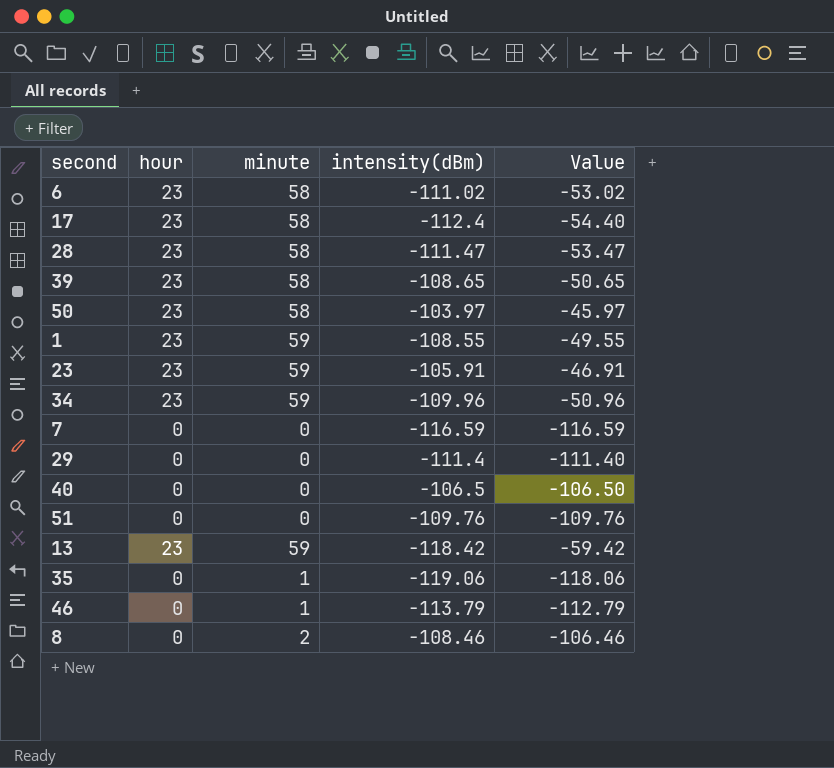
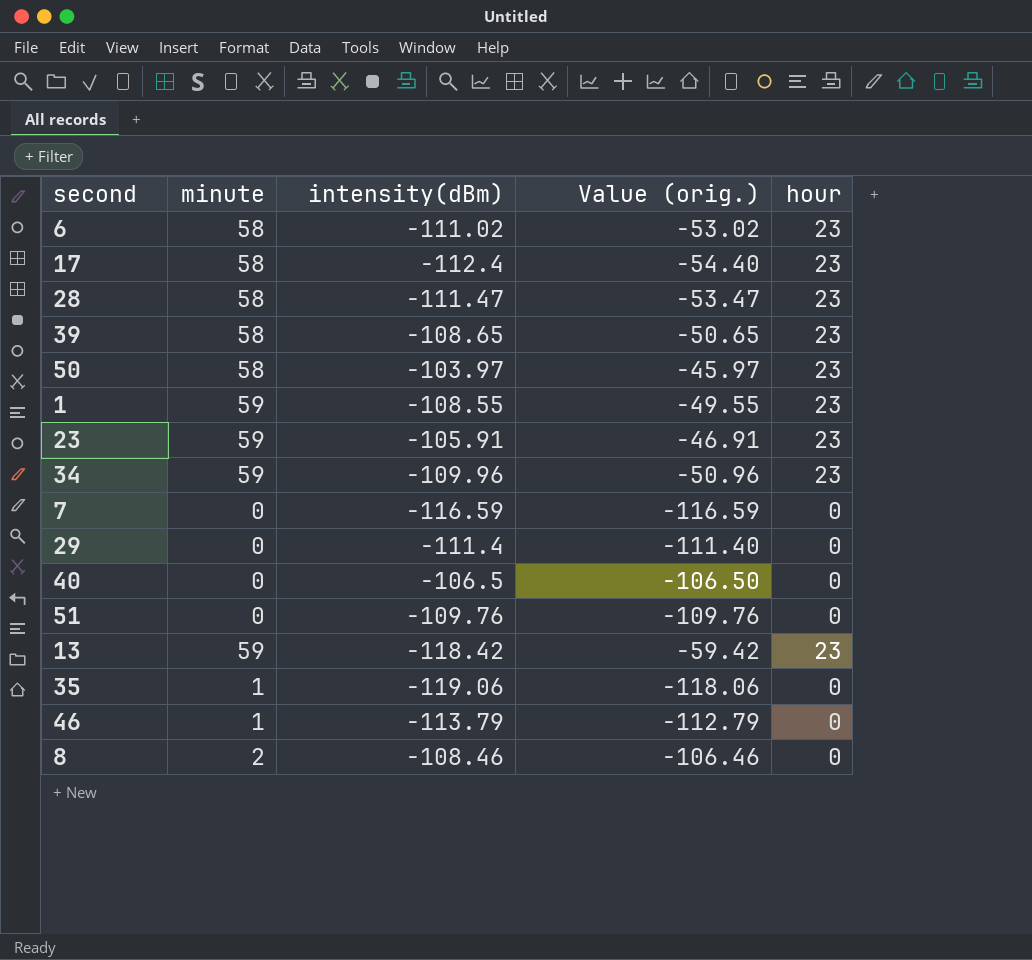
column name: Value -> Value (orig.)
column hour | position: 2 -> 5

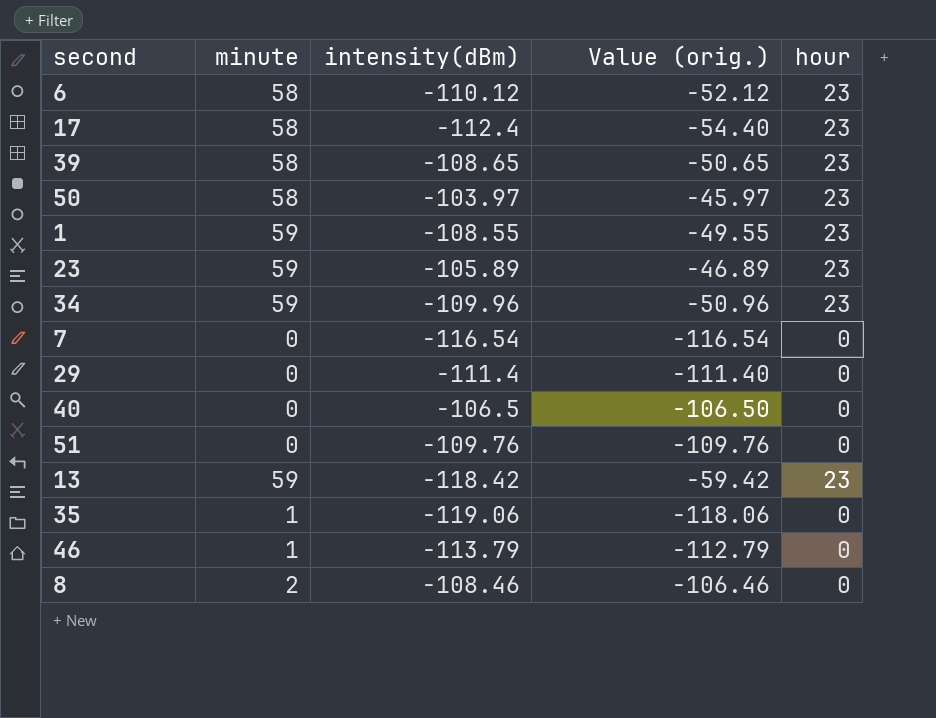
row 28: 58 | -111.47 | -53.47 | 23 -> none
6 | intensity(dBm): -111.02 -> -110.12
6 | Value (orig.): -53.02 -> -52.12
23 | intensity(dBm): -105.91 -> -105.89
23 | Value (orig.): -46.91 -> -46.89
7 | intensity(dBm): -116.59 -> -116.54
7 | Value (orig.): -116.59 -> -116.54

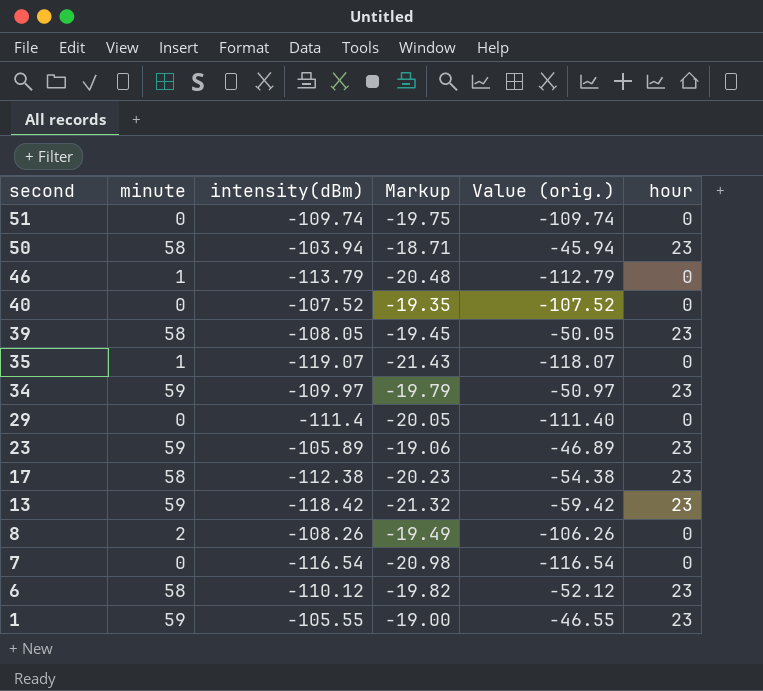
row order: none -> second descending
column Markup | formula: none -> [intensity(dBm)] * 0.18
51 | intensity(dBm): -109.76 -> -109.74
51 | Value (orig.): -109.76 -> -109.74
50 | intensity(dBm): -103.97 -> -103.94
50 | Value (orig.): -45.97 -> -45.94
40 | intensity(dBm): -106.5 -> -107.52
40 | Value (orig.): -106.50 -> -107.52
39 | intensity(dBm): -108.65 -> -108.05
39 | Value (orig.): -50.65 -> -50.05
35 | intensity(dBm): -119.06 -> -119.07
35 | Value (orig.): -118.06 -> -118.07
34 | intensity(dBm): -109.96 -> -109.97
34 | Value (orig.): -50.96 -> -50.97
17 | intensity(dBm): -112.4 -> -112.38
17 | Value (orig.): -54.40 -> -54.38
8 | intensity(dBm): -108.46 -> -108.26
8 | Value (orig.): -106.46 -> -106.26
1 | intensity(dBm): -108.55 -> -105.55
1 | Value (orig.): -49.55 -> -46.55

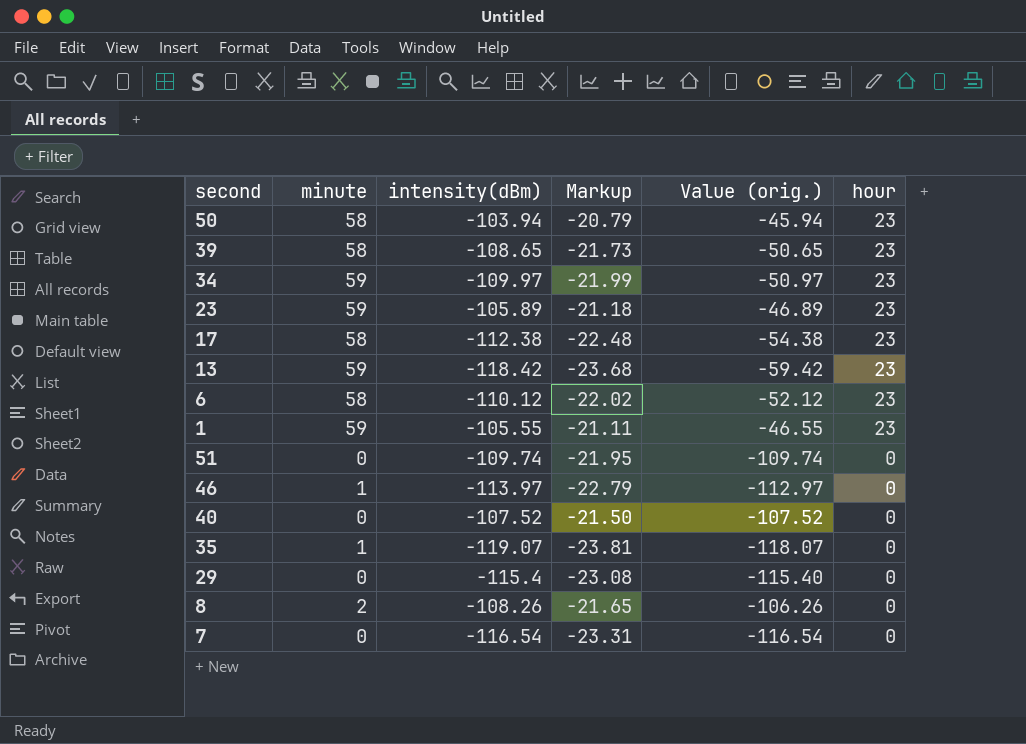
row order: second descending -> hour descending
column Markup | formula: [intensity(dBm)] * 0.18 -> [intensity(dBm)] * 0.2
39 | intensity(dBm): -108.05 -> -108.65
39 | Value (orig.): -50.05 -> -50.65
46 | intensity(dBm): -113.79 -> -113.97
46 | Value (orig.): -112.79 -> -112.97
29 | intensity(dBm): -111.4 -> -115.4
29 | Value (orig.): -111.40 -> -115.40

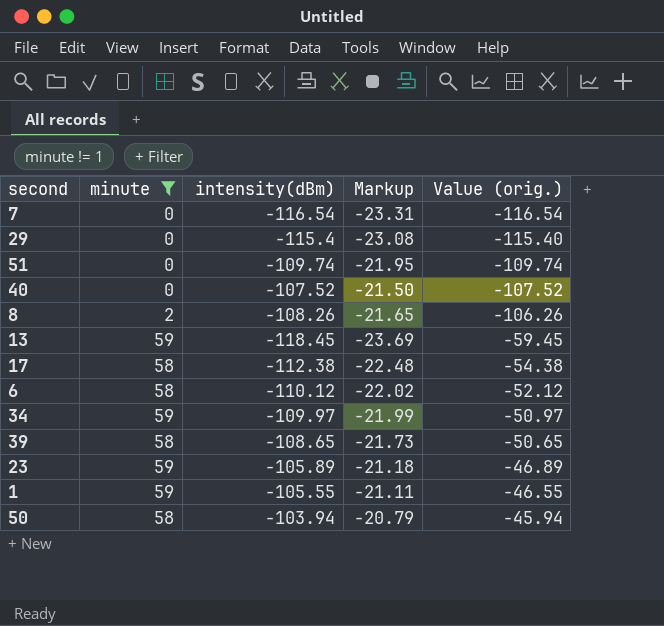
filter: none -> minute != 1
row order: hour descending -> Value (orig.) ascending
column hour | position: 6 -> none
13 | intensity(dBm): -118.42 -> -118.45
13 | Markup: -23.68 -> -23.69
13 | Value (orig.): -59.42 -> -59.45

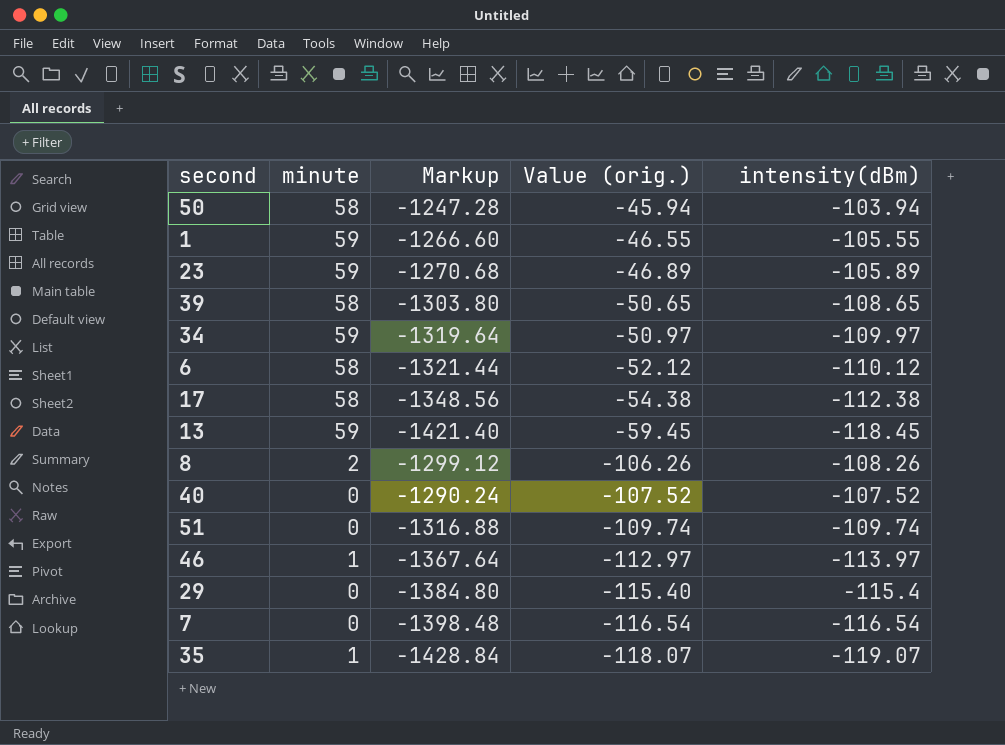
filter: minute != 1 -> none
row order: Value (orig.) ascending -> Value (orig.) descending
column Markup | formula: [intensity(dBm)] * 0.2 -> [intensity(dBm)] * 12
column intensity(dBm) | position: 3 -> 5

